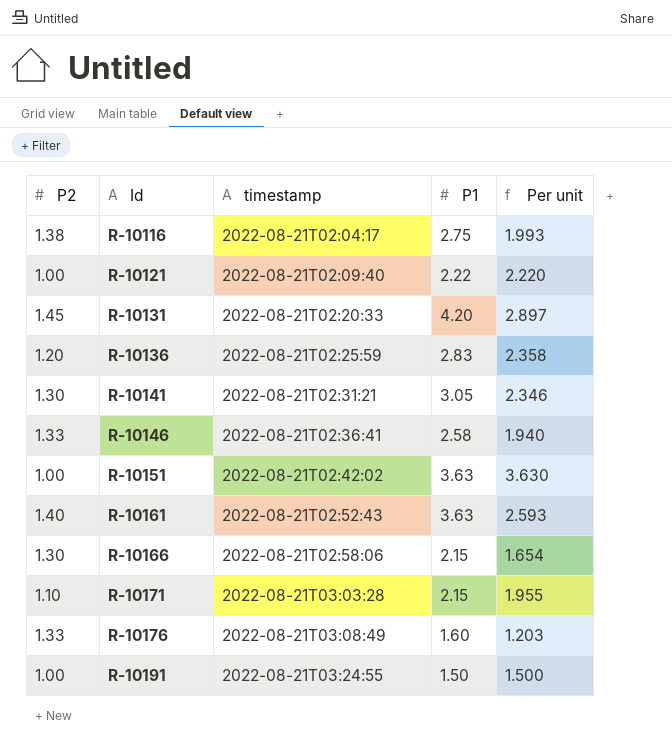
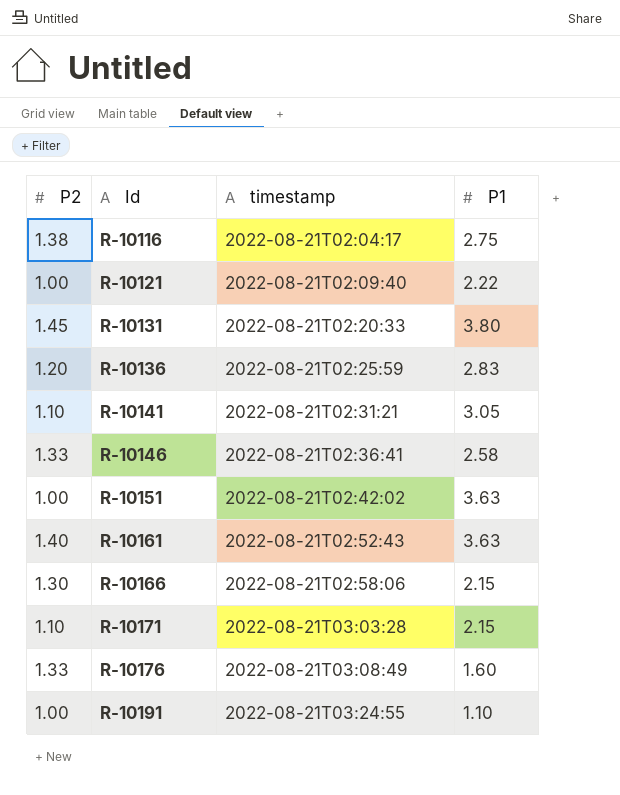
column Per unit | formula: [P1] / [P2] -> none
R-10131 | P1: 4.20 -> 3.80
R-10141 | P2: 1.30 -> 1.10
R-10191 | P1: 1.50 -> 1.10

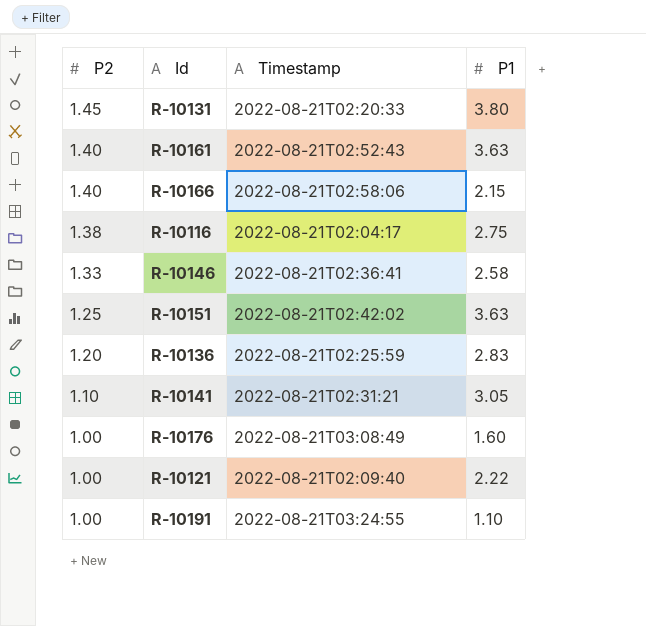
row order: Id ascending -> P2 descending
column name: timestamp -> Timestamp
row R-10171: 1.10 | 2022-08-21T03:03:28 | 2.15 -> none
R-10166 | P2: 1.30 -> 1.40
R-10151 | P2: 1.00 -> 1.25
R-10176 | P2: 1.33 -> 1.00

